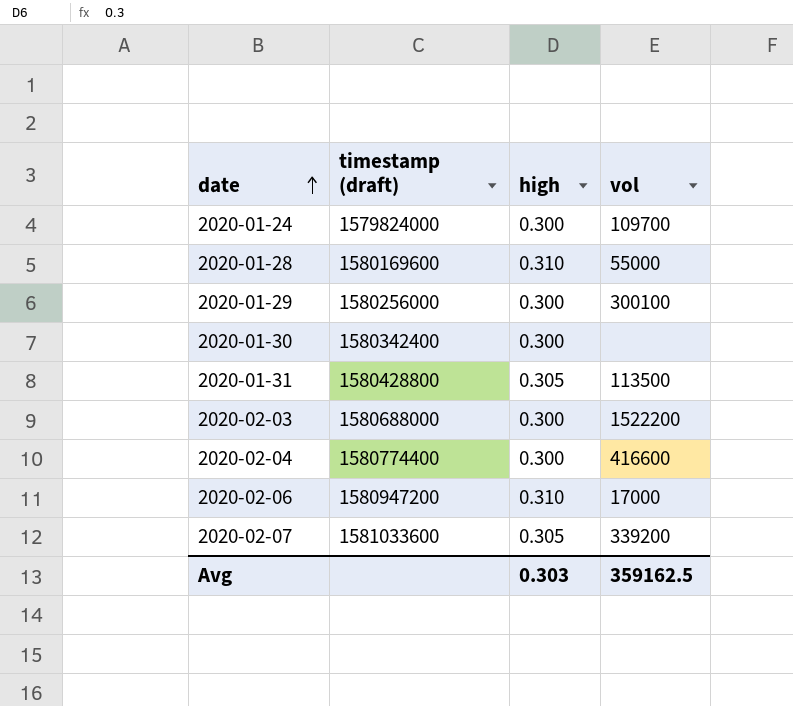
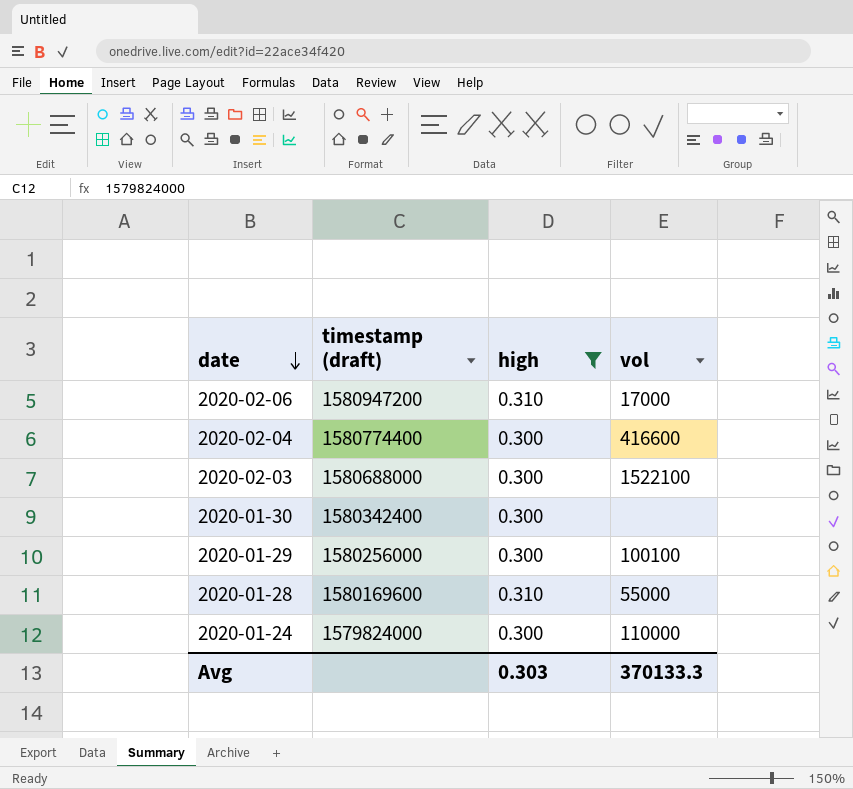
filter: none -> high != 0.305
row order: date ascending -> date descending
2020-02-03 | vol: 1522200 -> 1522100
2020-01-29 | vol: 300100 -> 100100
2020-01-24 | vol: 109700 -> 110000
Avg | vol: 359162.5 -> 370133.3

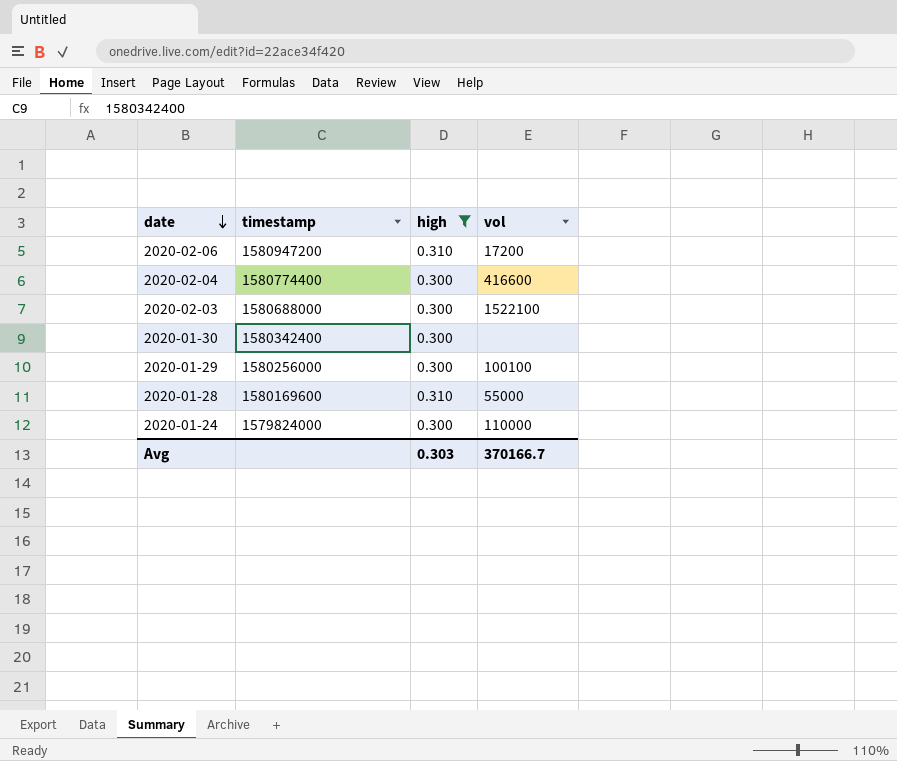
column name: timestamp (draft) -> timestamp
2020-02-06 | vol: 17000 -> 17200
Avg | vol: 370133.3 -> 370166.7

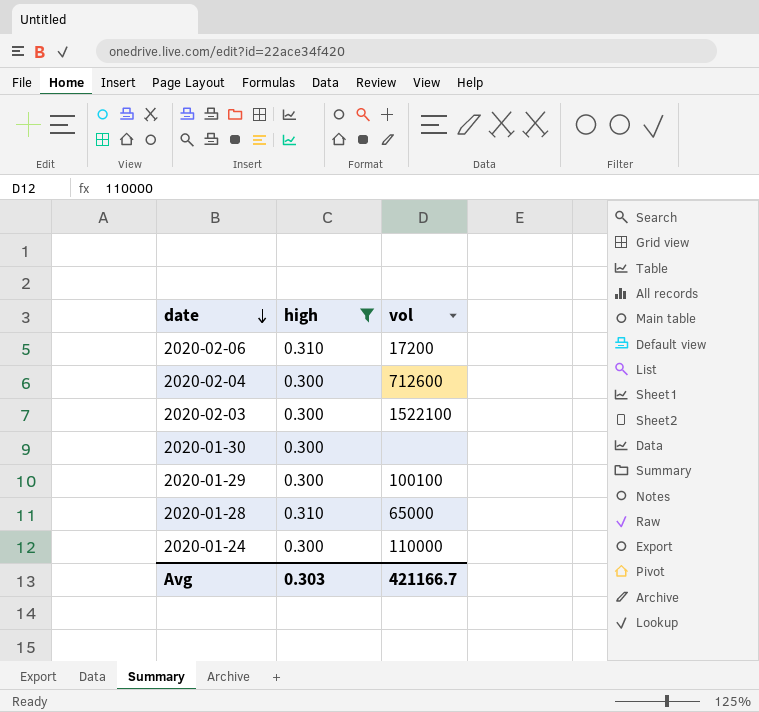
column timestamp | position: 2 -> none
2020-02-04 | vol: 416600 -> 712600
2020-01-28 | vol: 55000 -> 65000
Avg | vol: 370166.7 -> 421166.7

